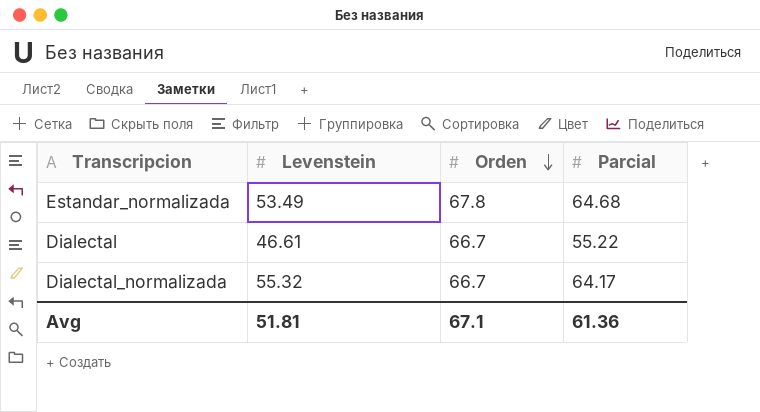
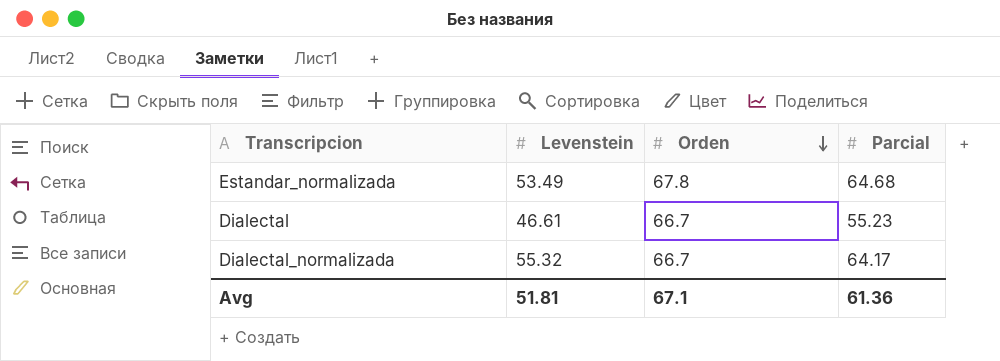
Dialectal | Parcial: 55.22 -> 55.23

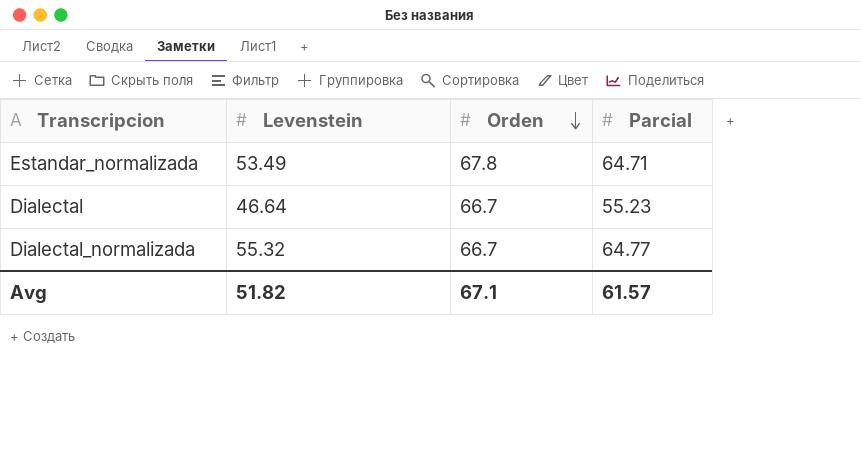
Estandar_normalizada | Parcial: 64.68 -> 64.71
Dialectal | Levenstein: 46.61 -> 46.64
Dialectal_normalizada | Parcial: 64.17 -> 64.77
Avg | Levenstein: 51.81 -> 51.82
Avg | Parcial: 61.36 -> 61.57

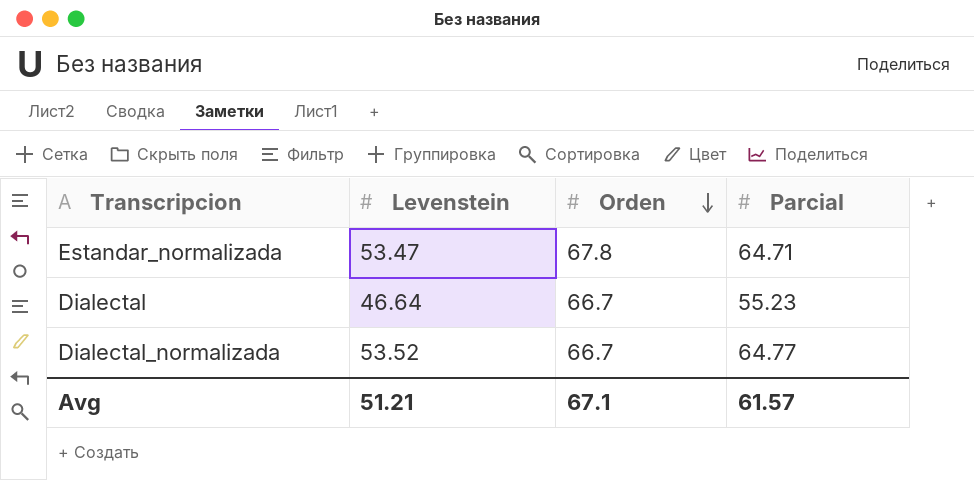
Estandar_normalizada | Levenstein: 53.49 -> 53.47
Dialectal_normalizada | Levenstein: 55.32 -> 53.52
Avg | Levenstein: 51.82 -> 51.21

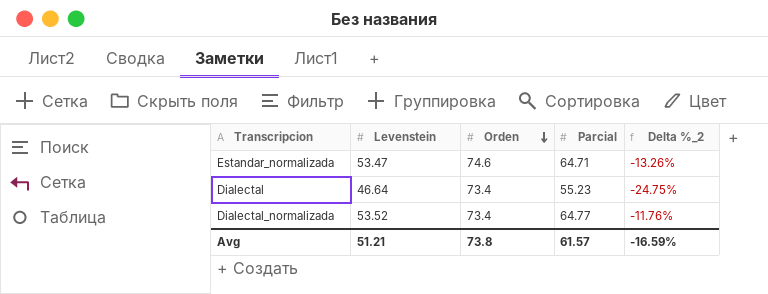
column Delta %_2 | formula: none -> ([Parcial] - [Orden]) / [Orden]
Estandar_normalizada | Orden: 67.8 -> 74.6
Dialectal | Orden: 66.7 -> 73.4
Dialectal_normalizada | Orden: 66.7 -> 73.4
Avg | Orden: 67.1 -> 73.8

